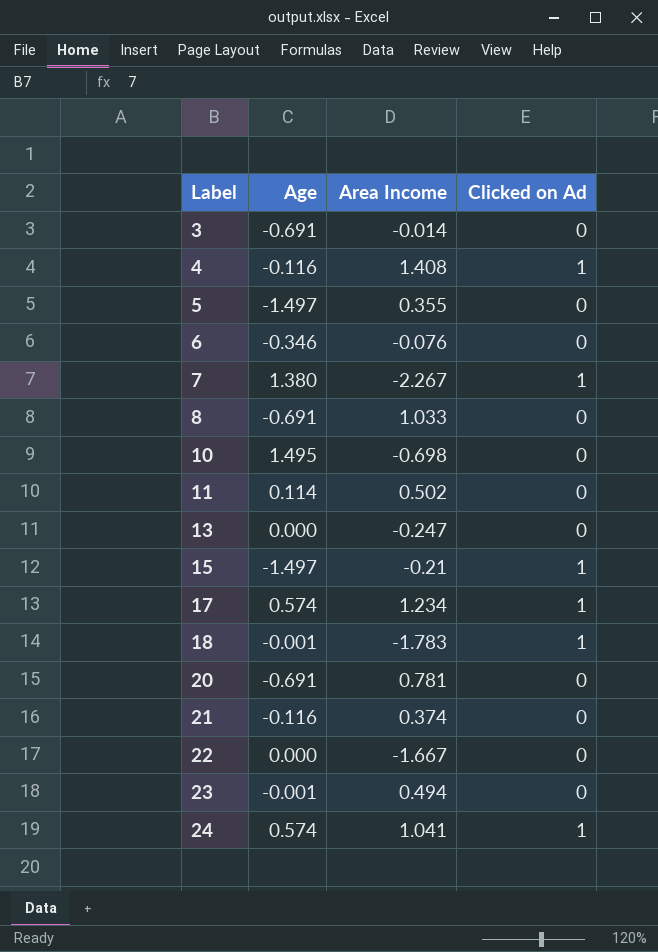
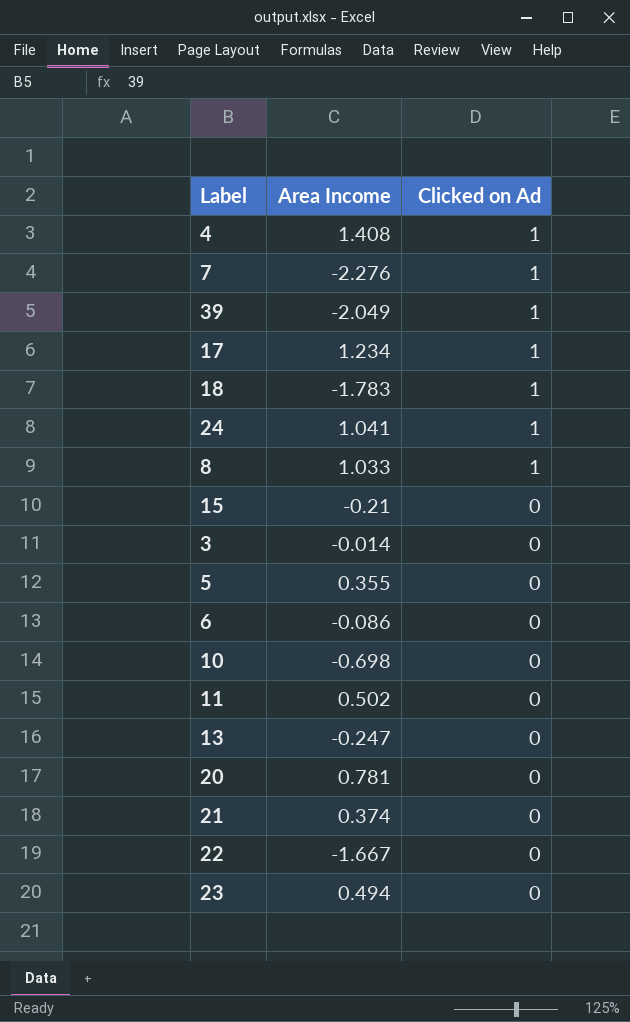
row order: Label ascending -> Clicked on Ad descending
column Age | position: 2 -> none
7 | Area Income: -2.267 -> -2.276
row 39: none -> -2.049 | 1
8 | Clicked on Ad: 0 -> 1
15 | Clicked on Ad: 1 -> 0
6 | Area Income: -0.076 -> -0.086

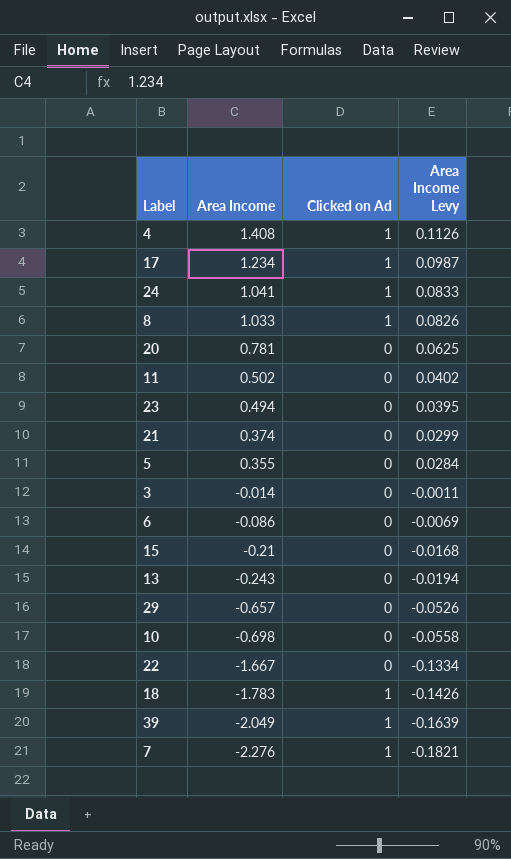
row order: Clicked on Ad descending -> Area Income descending
column Area Income Levy | formula: none -> [Area Income] * 0.08
13 | Area Income: -0.247 -> -0.243
row 29: none -> -0.657 | 0 | -0.0526

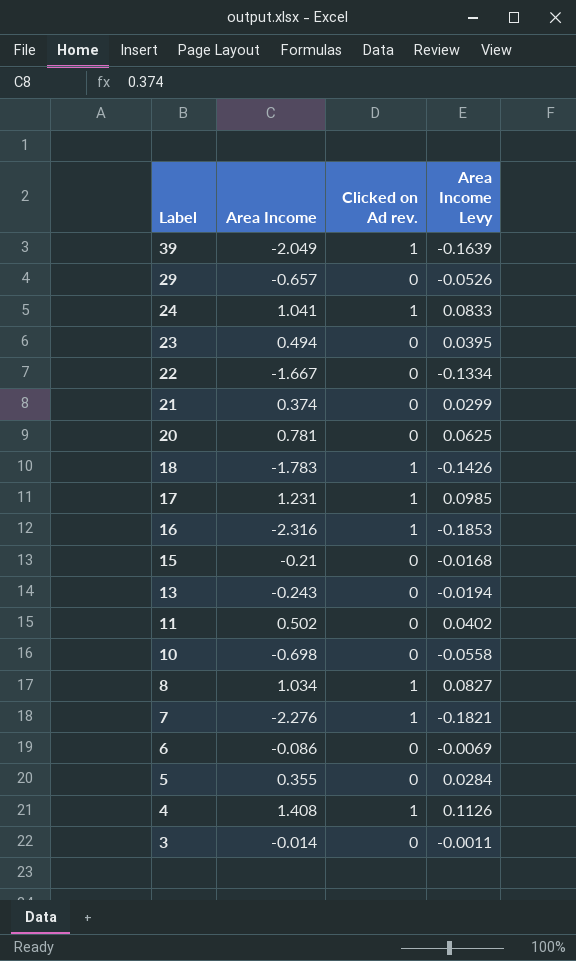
row order: Area Income descending -> Label descending
column name: Clicked on Ad -> Clicked on Ad rev.
17 | Area Income: 1.234 -> 1.231
17 | Area Income Levy: 0.0987 -> 0.0985
row 16: none -> -2.316 | 1 | -0.1853
8 | Area Income: 1.033 -> 1.034
8 | Area Income Levy: 0.0826 -> 0.0827

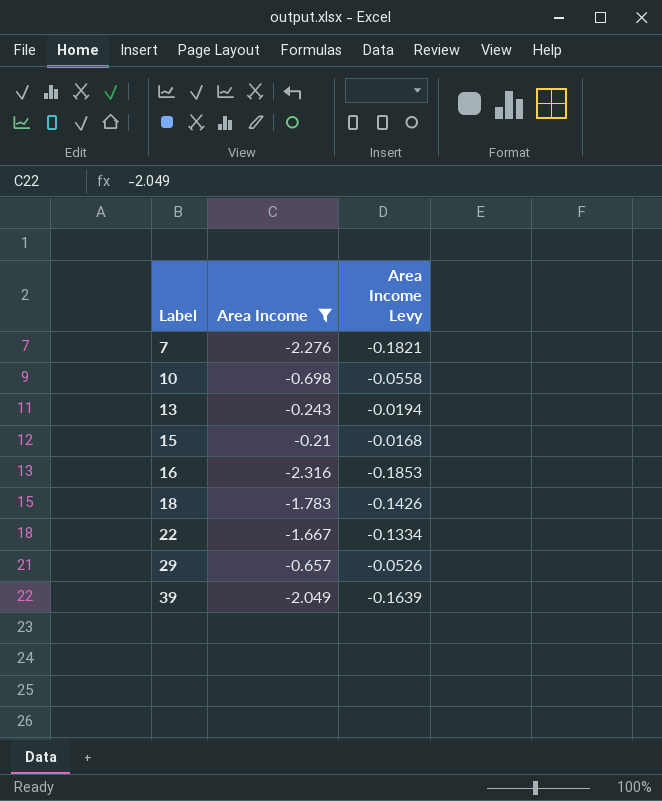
filter: none -> Area Income <= -0.21
row order: Label descending -> Label ascending
column Clicked on Ad rev. | position: 3 -> none

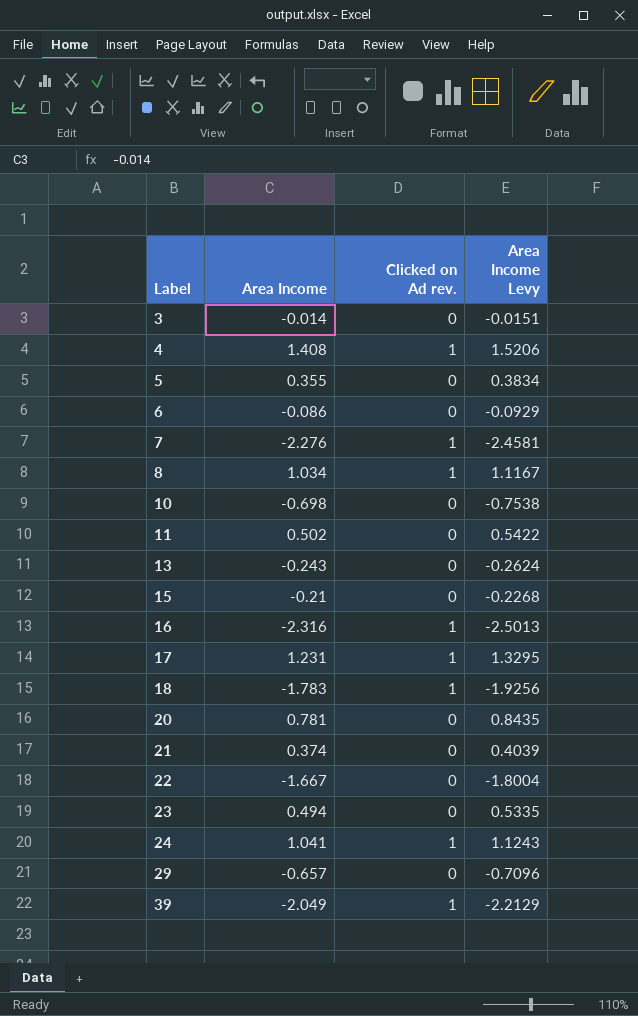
filter: Area Income <= -0.21 -> none
column Clicked on Ad rev. | position: none -> 3
column Area Income Levy | formula: [Area Income] * 0.08 -> [Area Income] * 1.08

